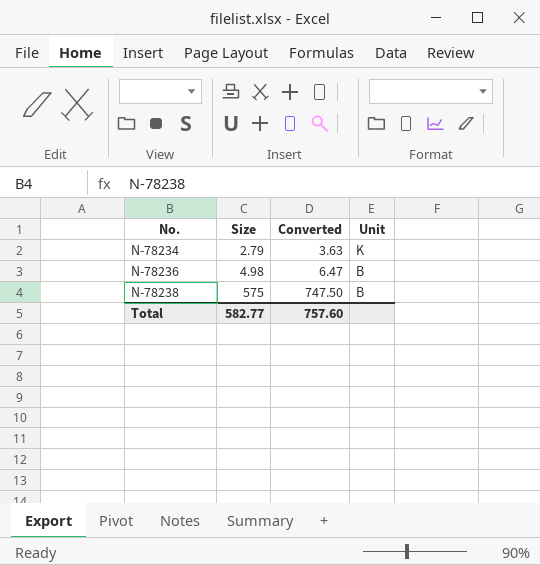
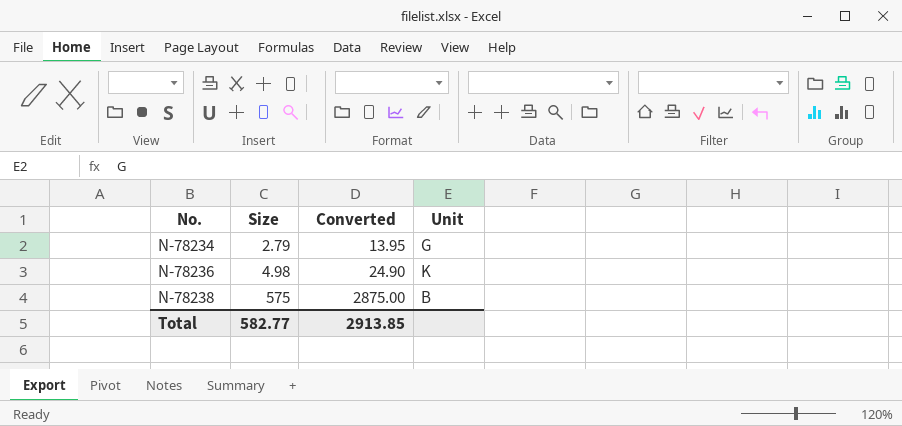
column Converted | formula: [Size] * 1.3 -> [Size] * 5
N-78234 | Unit: K -> G
N-78236 | Unit: B -> K
Total | Converted: 757.60 -> 2913.85

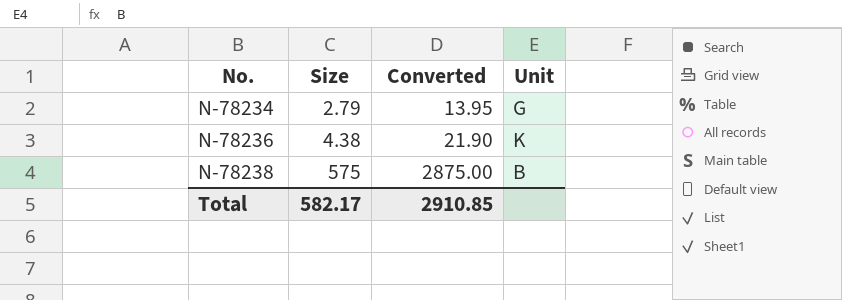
N-78236 | Size: 4.98 -> 4.38
N-78236 | Converted: 24.90 -> 21.90
Total | Size: 582.77 -> 582.17
Total | Converted: 2913.85 -> 2910.85

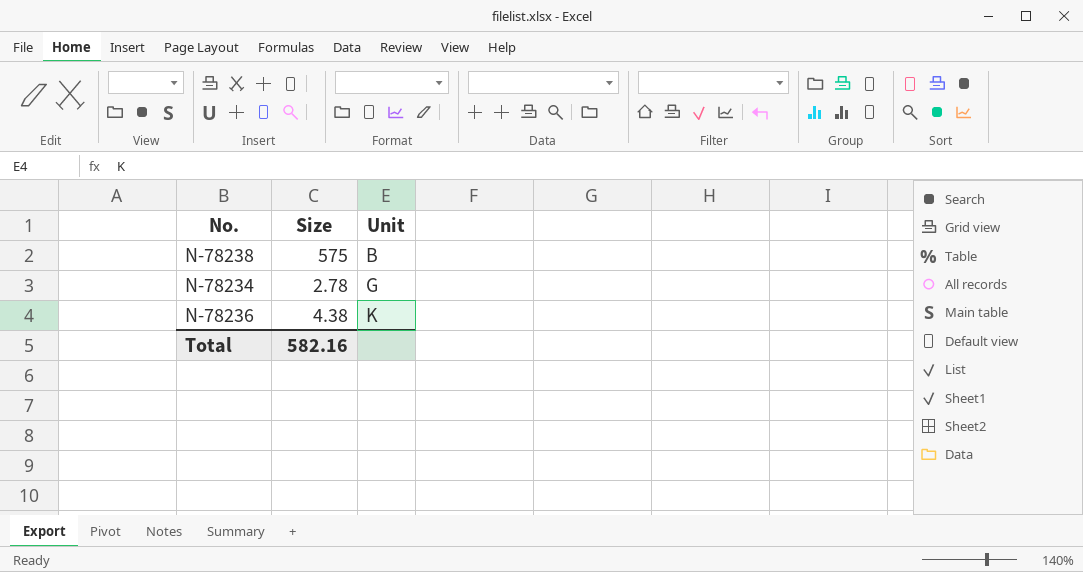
row order: No. ascending -> Unit ascending
column Converted | formula: [Size] * 5 -> none
N-78234 | Size: 2.79 -> 2.78
Total | Size: 582.17 -> 582.16

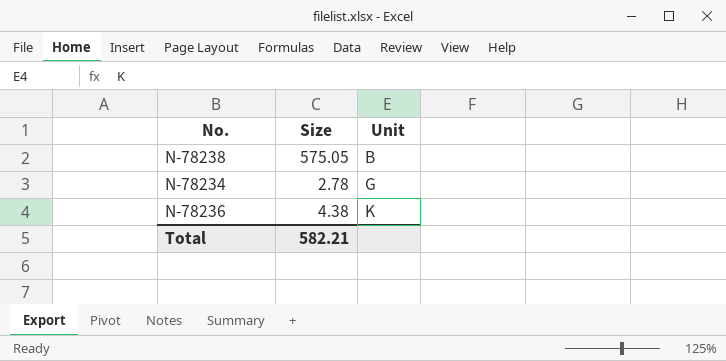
N-78238 | Size: 575 -> 575.05
Total | Size: 582.16 -> 582.21

